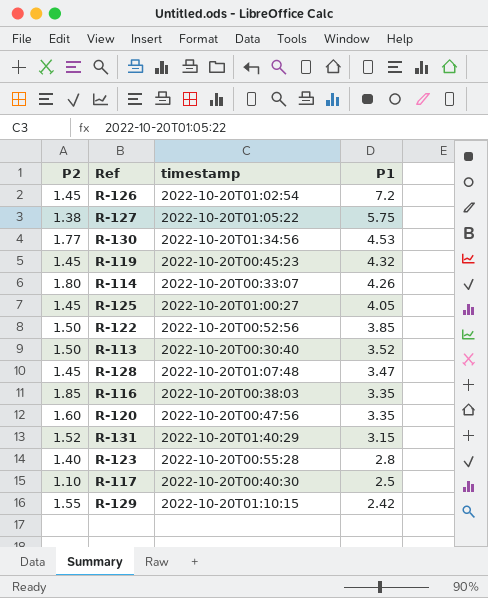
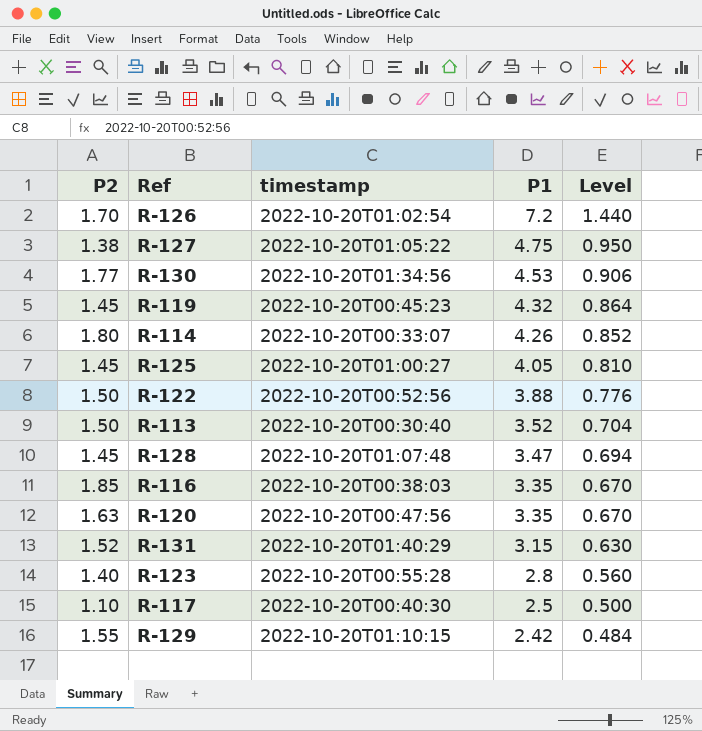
column Level | formula: none -> [P1] * 0.2
R-126 | P2: 1.45 -> 1.70
R-127 | P1: 5.75 -> 4.75
R-122 | P1: 3.85 -> 3.88
R-120 | P2: 1.60 -> 1.63

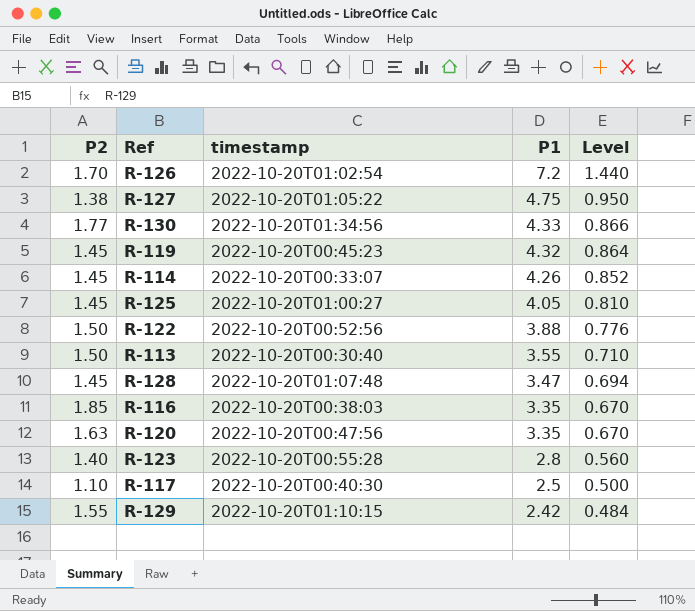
row R-131: 1.52 | 2022-10-20T01:40:29 | 3.15 | 0.630 -> none
R-130 | P1: 4.53 -> 4.33
R-130 | Level: 0.906 -> 0.866
R-114 | P2: 1.80 -> 1.45
R-113 | P1: 3.52 -> 3.55
R-113 | Level: 0.704 -> 0.710

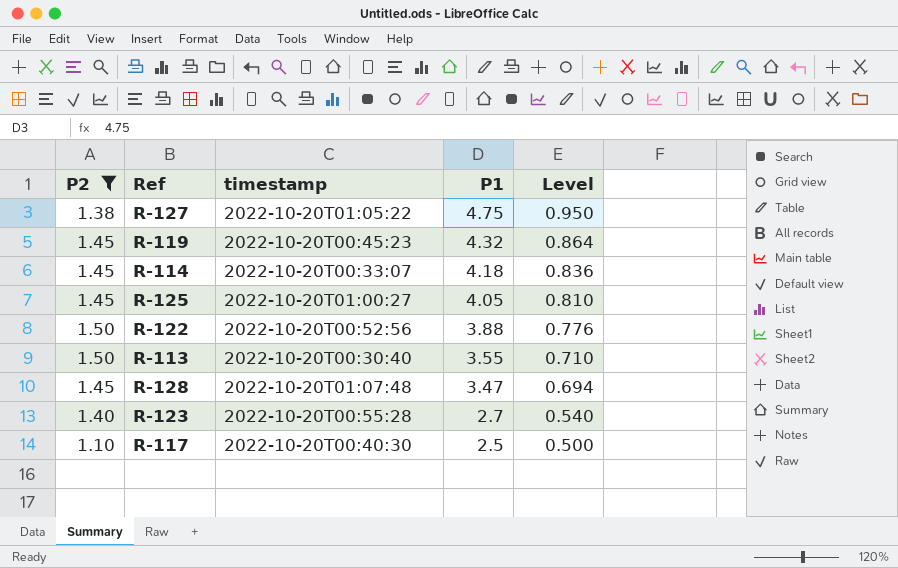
filter: none -> P2 <= 1.50
R-114 | P1: 4.26 -> 4.18
R-114 | Level: 0.852 -> 0.836
R-123 | P1: 2.8 -> 2.7
R-123 | Level: 0.560 -> 0.540

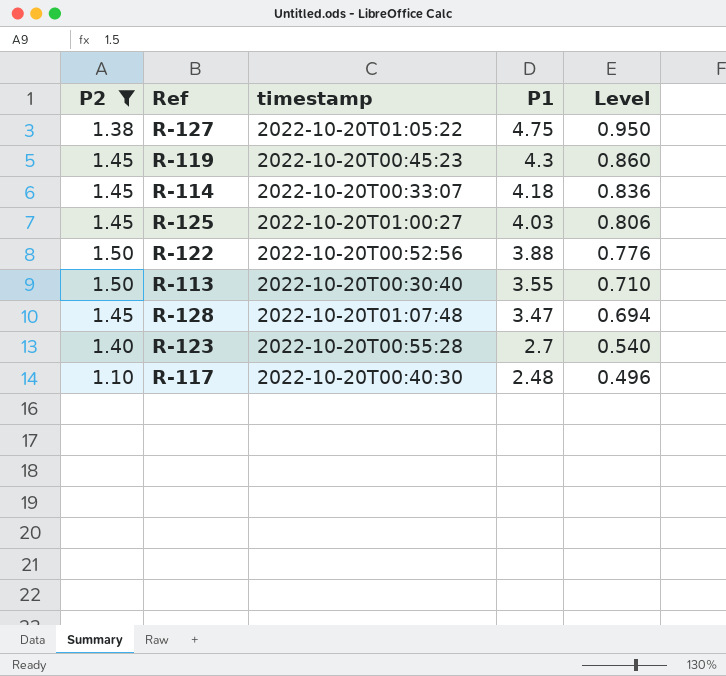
R-119 | P1: 4.32 -> 4.3
R-119 | Level: 0.864 -> 0.860
R-125 | P1: 4.05 -> 4.03
R-125 | Level: 0.810 -> 0.806
R-117 | P1: 2.5 -> 2.48
R-117 | Level: 0.500 -> 0.496

